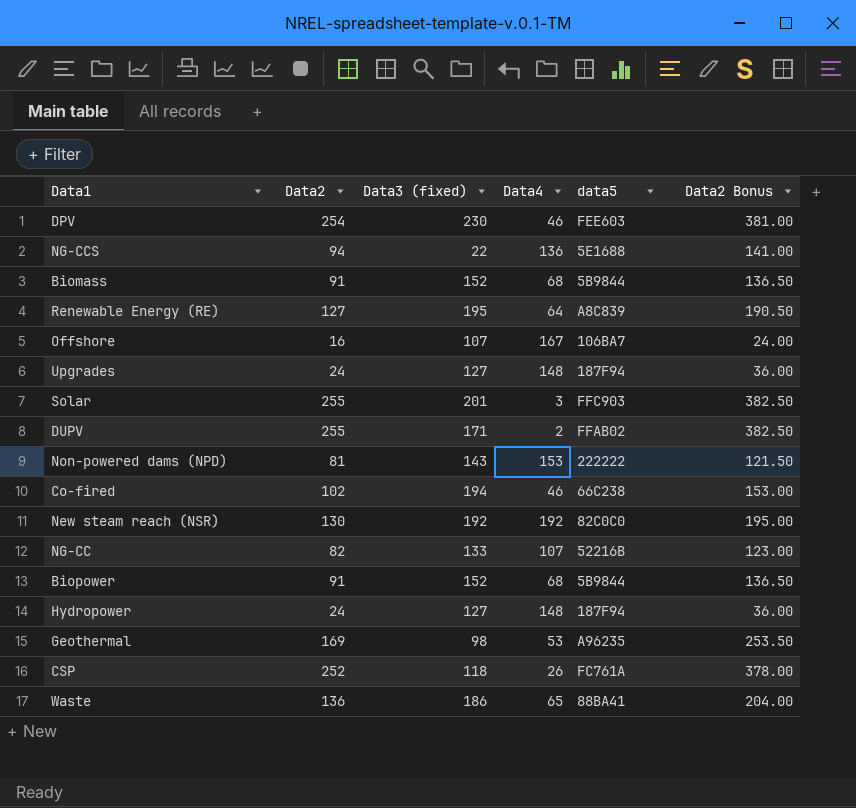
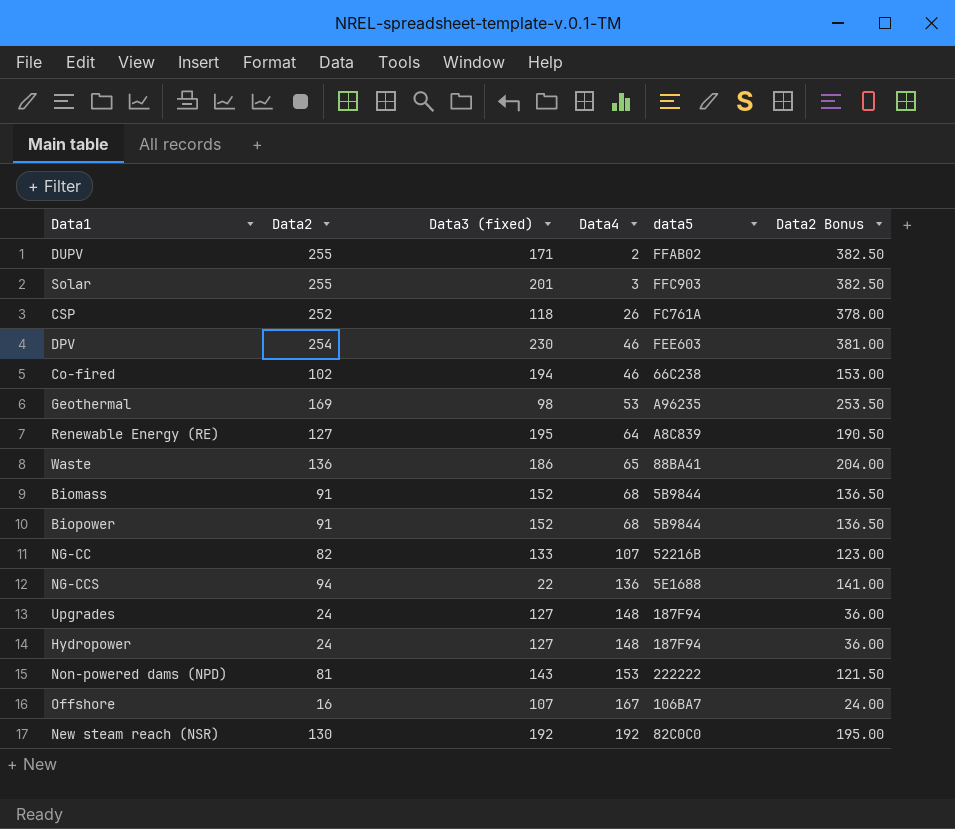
row order: none -> Data4 ascending

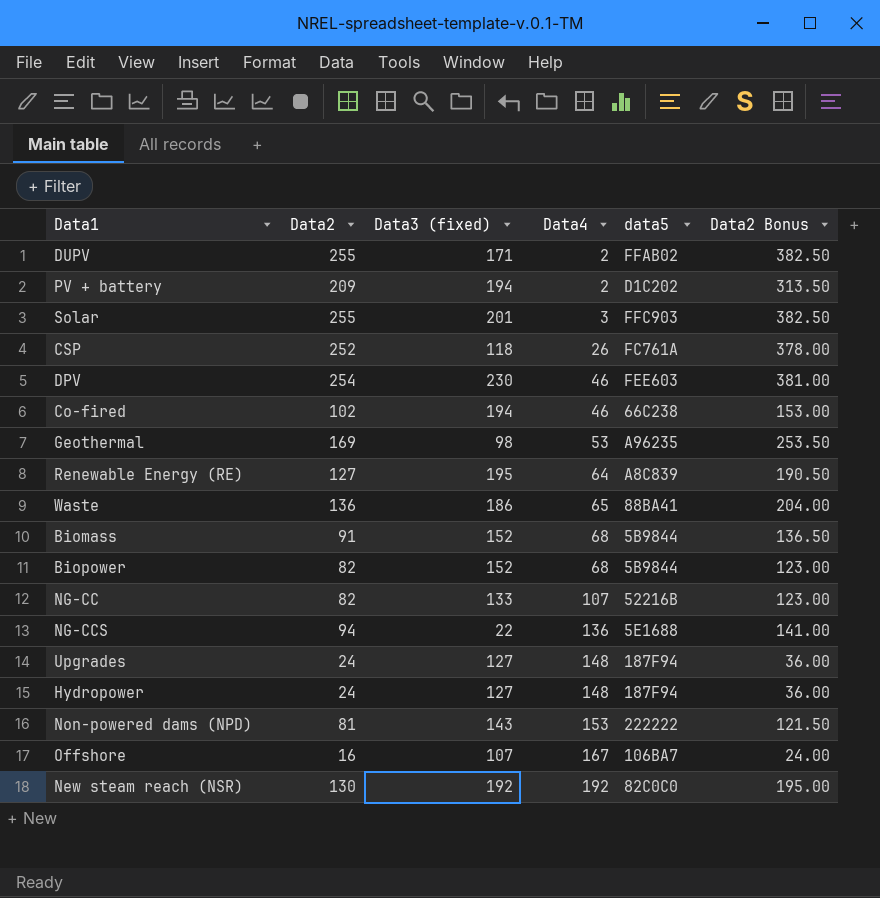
row PV + battery: none -> 209 | 194 | 2 | D1C202 | 313.50
Biopower | Data2: 91 -> 82
Biopower | Data2 Bonus: 136.50 -> 123.00

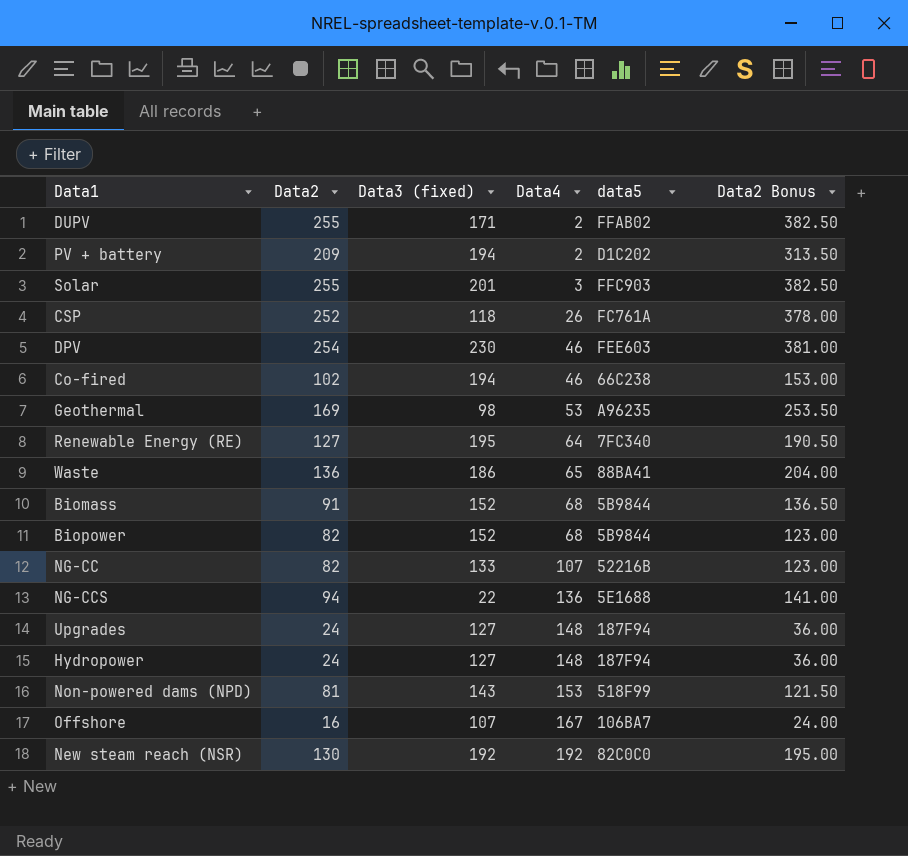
Renewable Energy (RE) | data5: A8C839 -> 7FC340
Non-powered dams (NPD) | data5: 222222 -> 518F99

